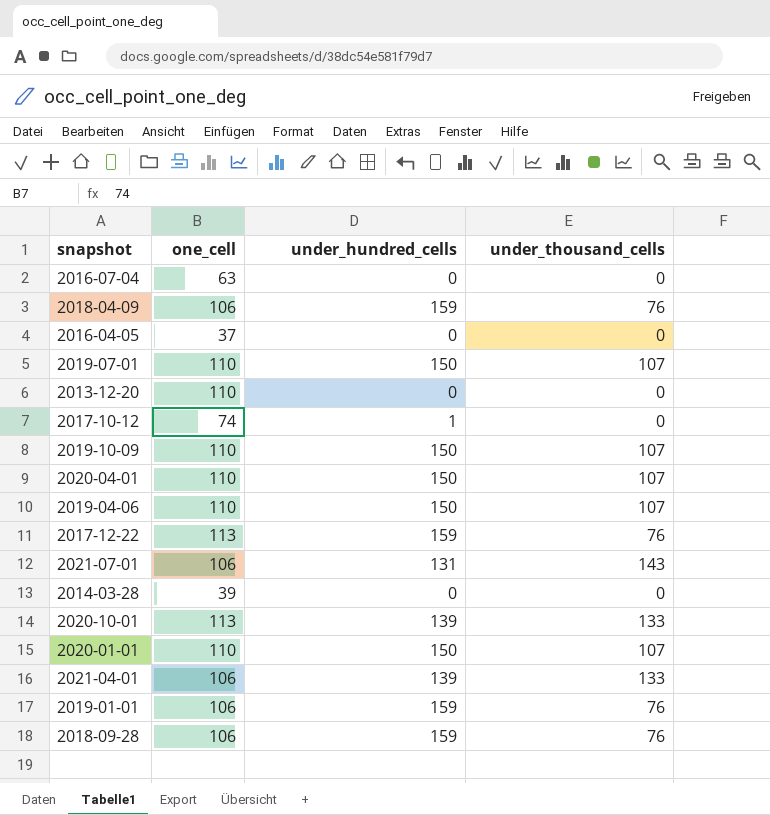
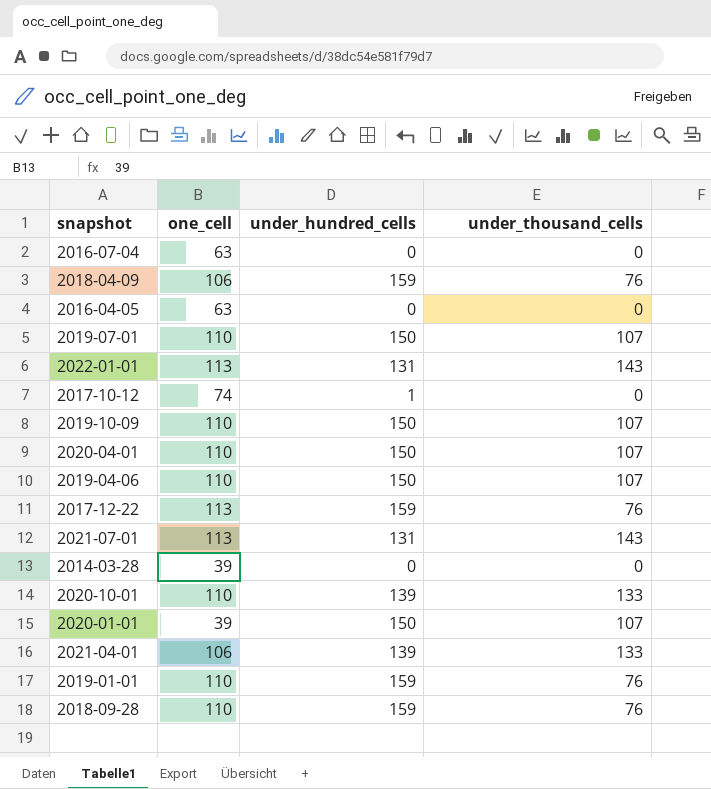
row 2013-12-20: 110 | 0 | 0 -> none
2016-04-05 | one_cell: 37 -> 63
row 2022-01-01: none -> 113 | 131 | 143
2021-07-01 | one_cell: 106 -> 113
2020-10-01 | one_cell: 113 -> 110
2020-01-01 | one_cell: 110 -> 39
2019-01-01 | one_cell: 106 -> 110
2018-09-28 | one_cell: 106 -> 110

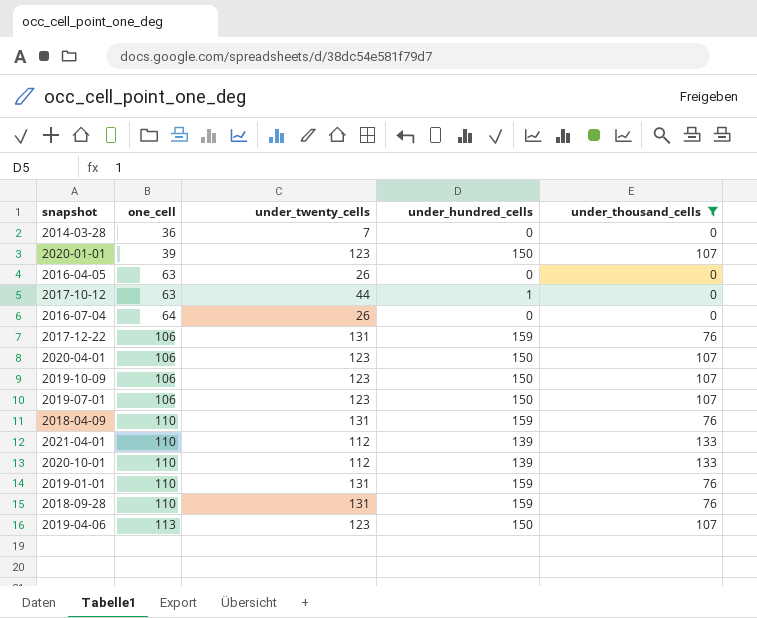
filter: none -> under_thousand_cells != 143
row order: none -> one_cell ascending
column under_twenty_cells | position: none -> 3
2014-03-28 | one_cell: 39 -> 36
2017-10-12 | one_cell: 74 -> 63
2016-07-04 | one_cell: 63 -> 64
2017-12-22 | one_cell: 113 -> 106
2020-04-01 | one_cell: 110 -> 106
2019-10-09 | one_cell: 110 -> 106
2019-07-01 | one_cell: 110 -> 106
2018-04-09 | one_cell: 106 -> 110
2021-04-01 | one_cell: 106 -> 110
2019-04-06 | one_cell: 110 -> 113

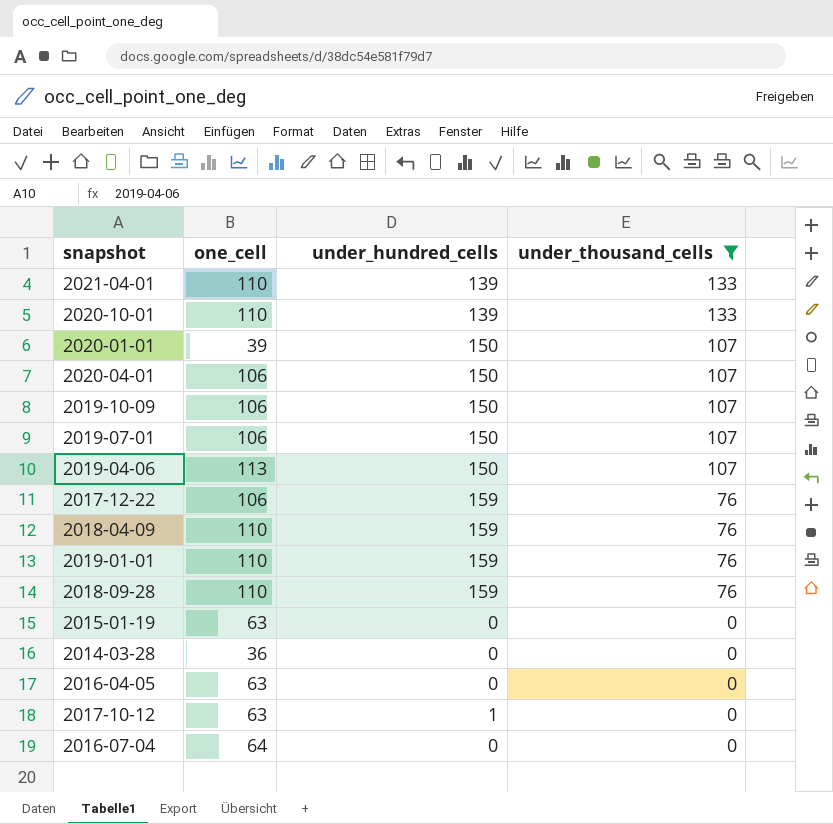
row order: one_cell ascending -> under_thousand_cells descending
column under_twenty_cells | position: 3 -> none
row 2015-01-19: none -> 63 | 0 | 0

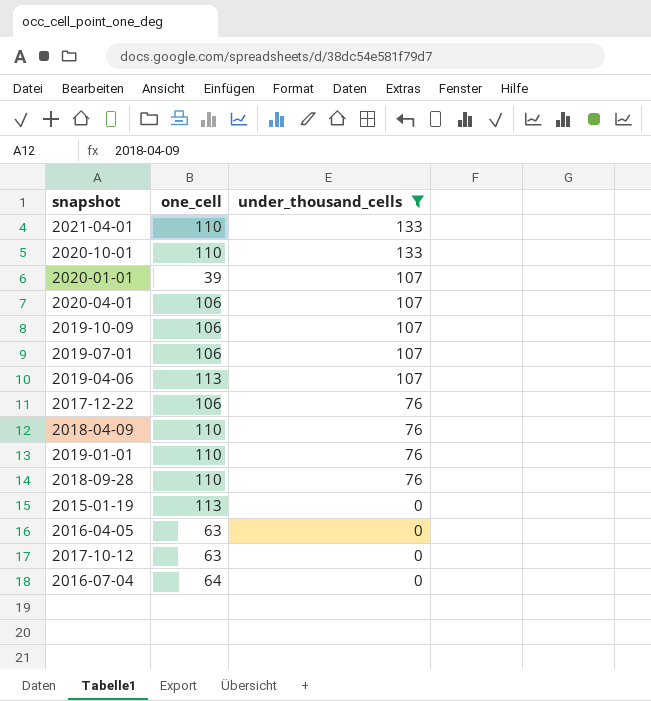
column under_hundred_cells | position: 3 -> none
row 2014-03-28: 36 | 0 | 0 -> none
2015-01-19 | one_cell: 63 -> 113

